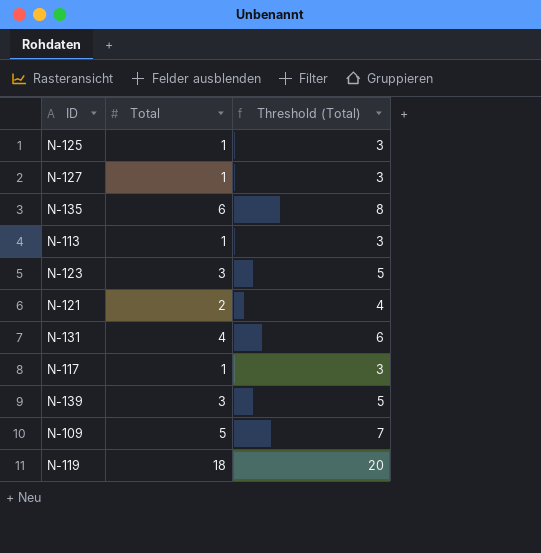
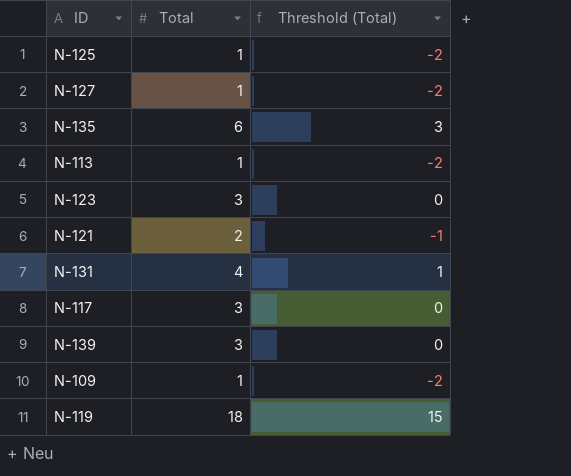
column Threshold (Total) | formula: [Total] + 2 -> [Total] - 3
N-117 | Total: 1 -> 3
N-109 | Total: 5 -> 1

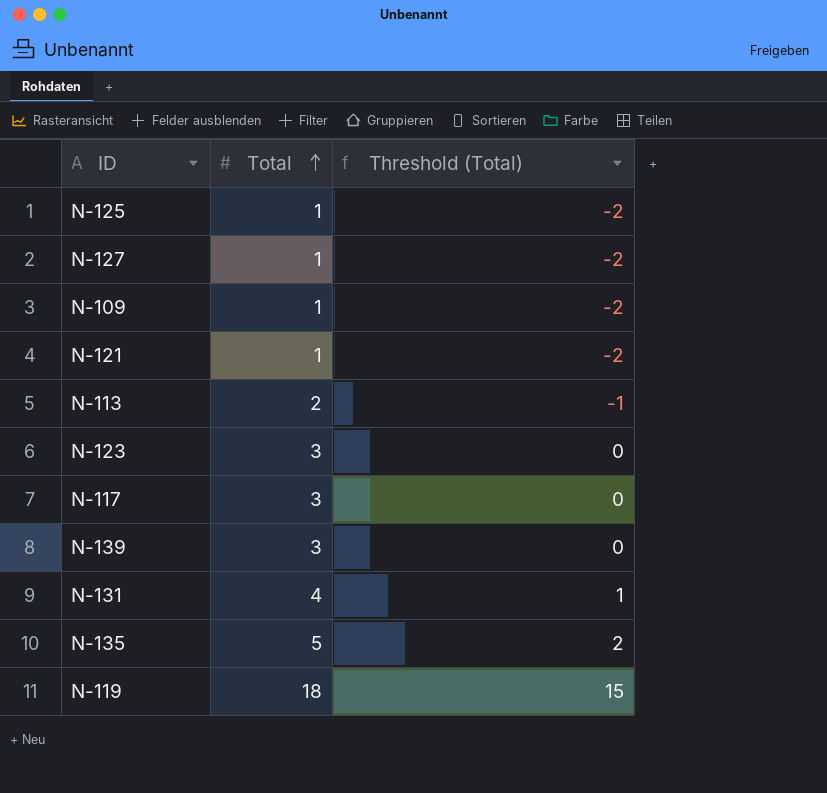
row order: none -> Total ascending
N-121 | Total: 2 -> 1
N-121 | Threshold (Total): -1 -> -2
N-113 | Total: 1 -> 2
N-113 | Threshold (Total): -2 -> -1
N-135 | Total: 6 -> 5
N-135 | Threshold (Total): 3 -> 2

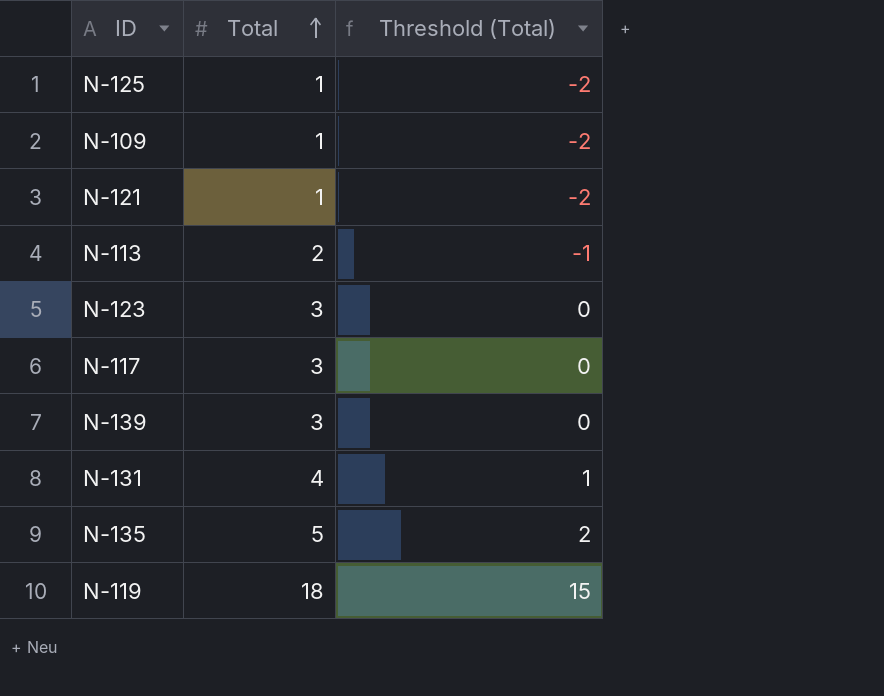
row N-127: 1 | -2 -> none

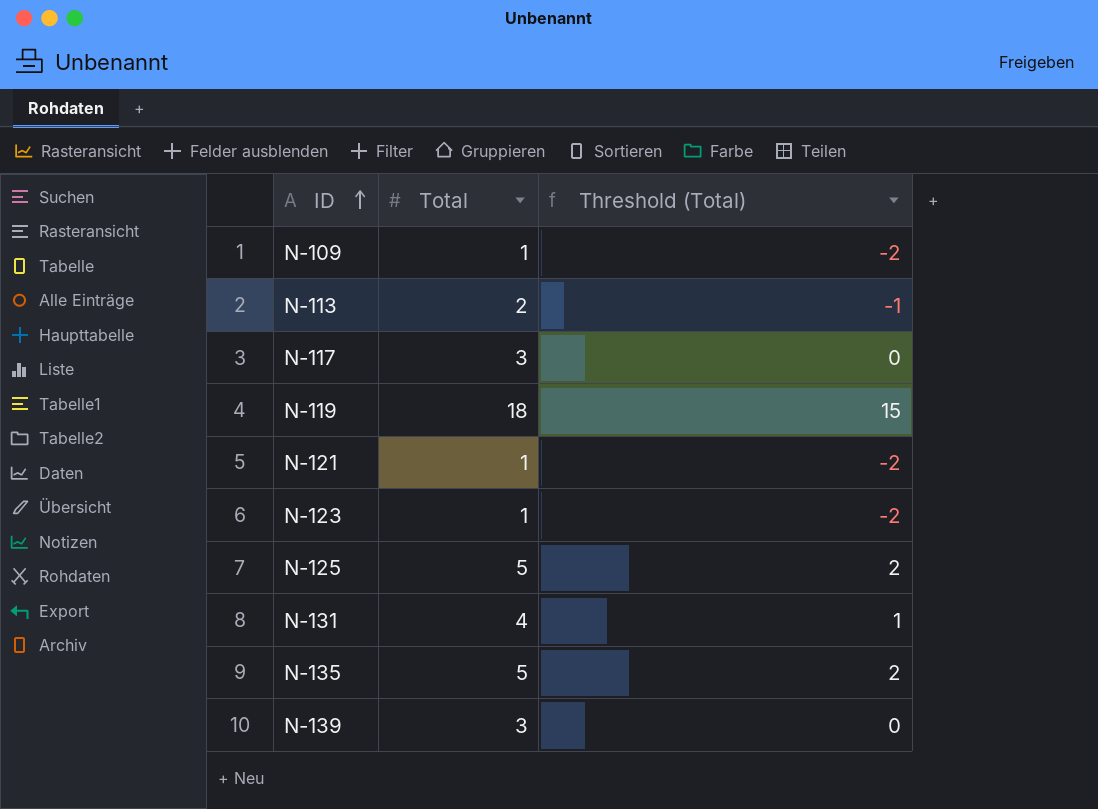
row order: Total ascending -> ID ascending
N-123 | Total: 3 -> 1
N-123 | Threshold (Total): 0 -> -2
N-125 | Total: 1 -> 5
N-125 | Threshold (Total): -2 -> 2

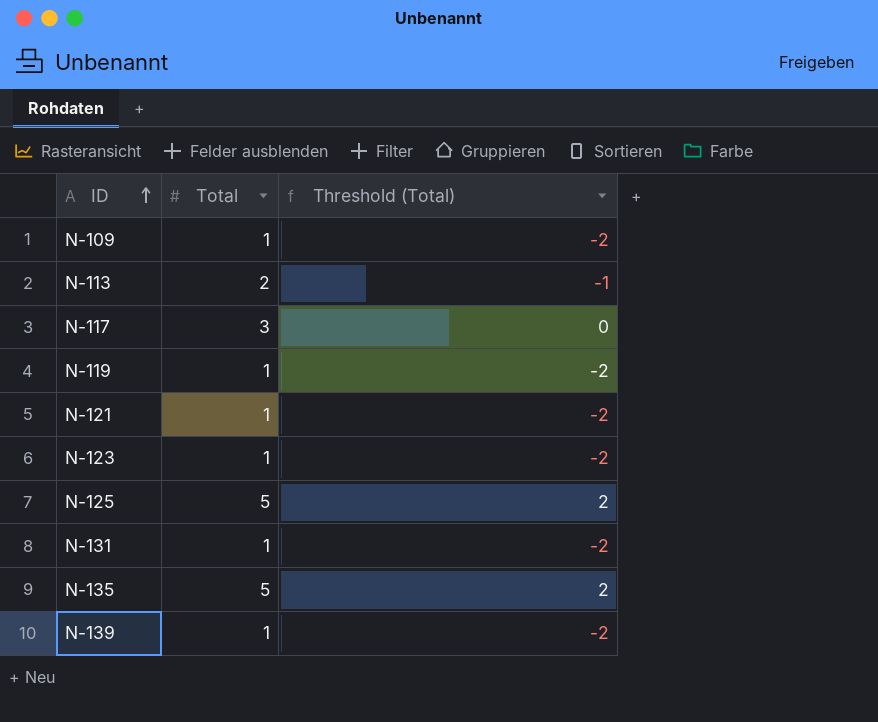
N-119 | Total: 18 -> 1
N-119 | Threshold (Total): 15 -> -2
N-131 | Total: 4 -> 1
N-131 | Threshold (Total): 1 -> -2
N-139 | Total: 3 -> 1
N-139 | Threshold (Total): 0 -> -2

